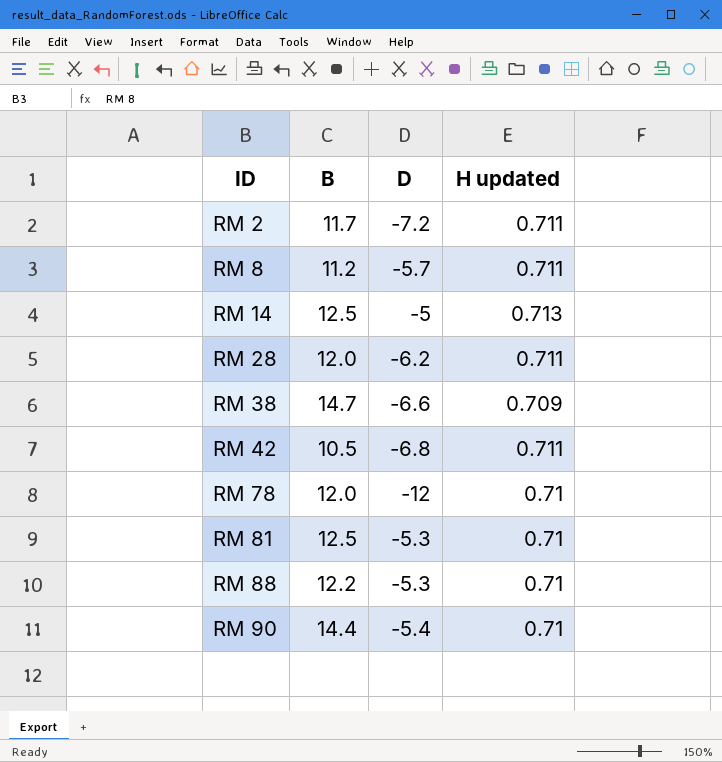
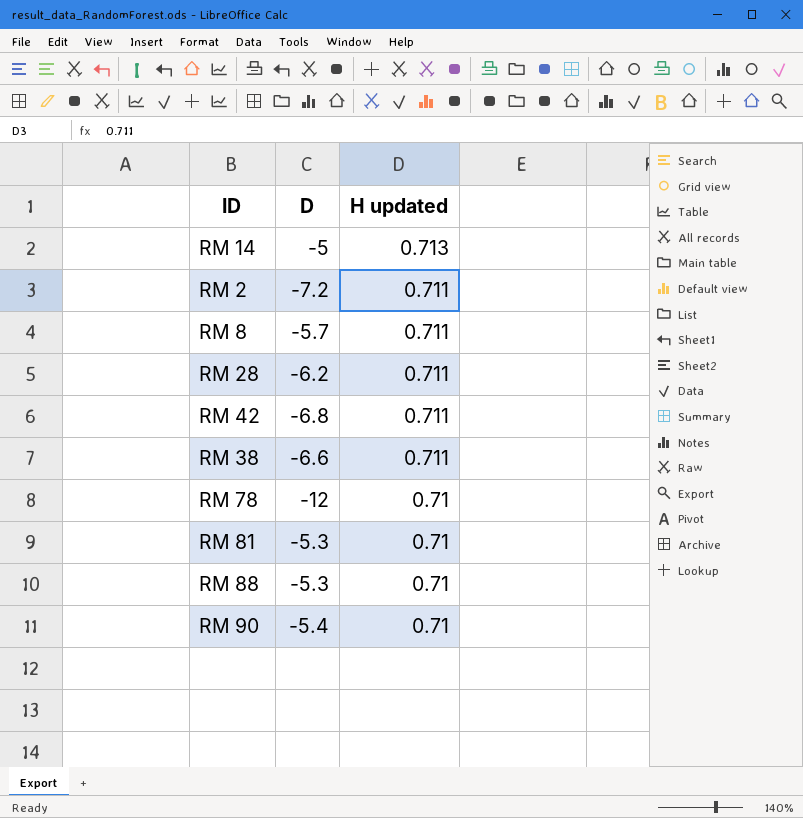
row order: ID ascending -> H updated descending
column B | position: 2 -> none
RM 38 | H updated: 0.709 -> 0.711

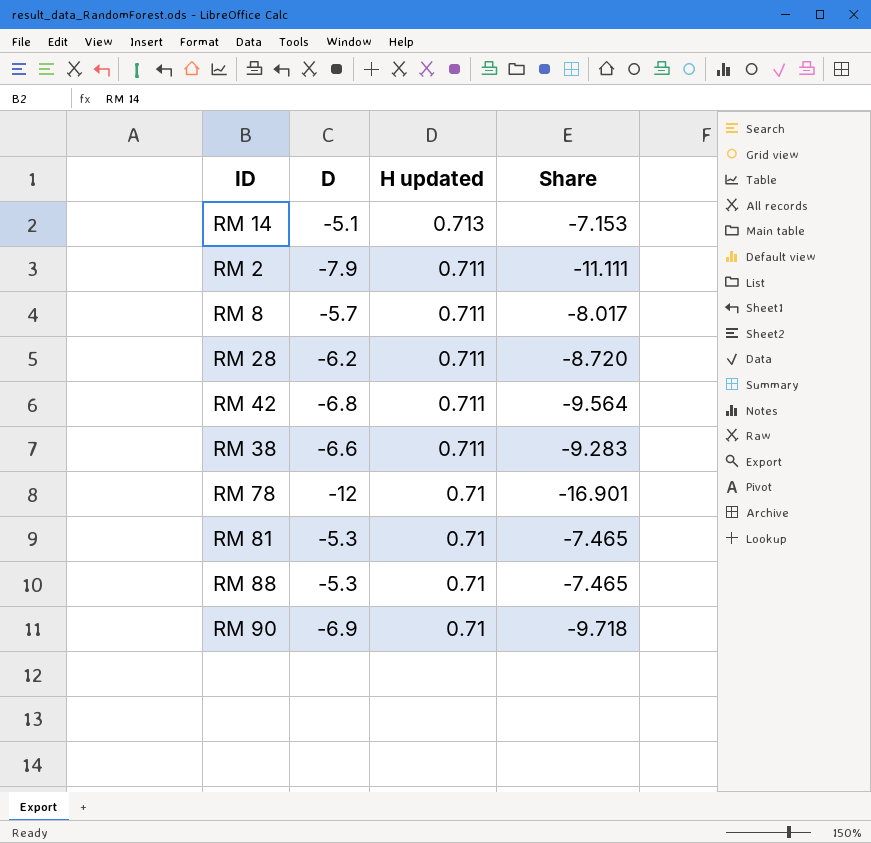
column Share | formula: none -> [D] / [H updated]
RM 14 | D: -5 -> -5.1
RM 2 | D: -7.2 -> -7.9
RM 90 | D: -5.4 -> -6.9

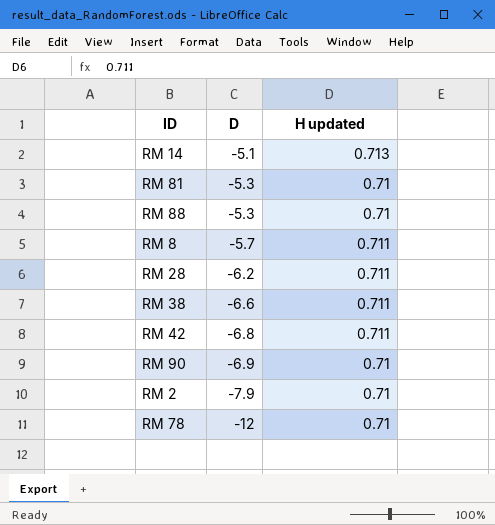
row order: H updated descending -> D descending
column Share | formula: [D] / [H updated] -> none
RM 2 | H updated: 0.711 -> 0.71

